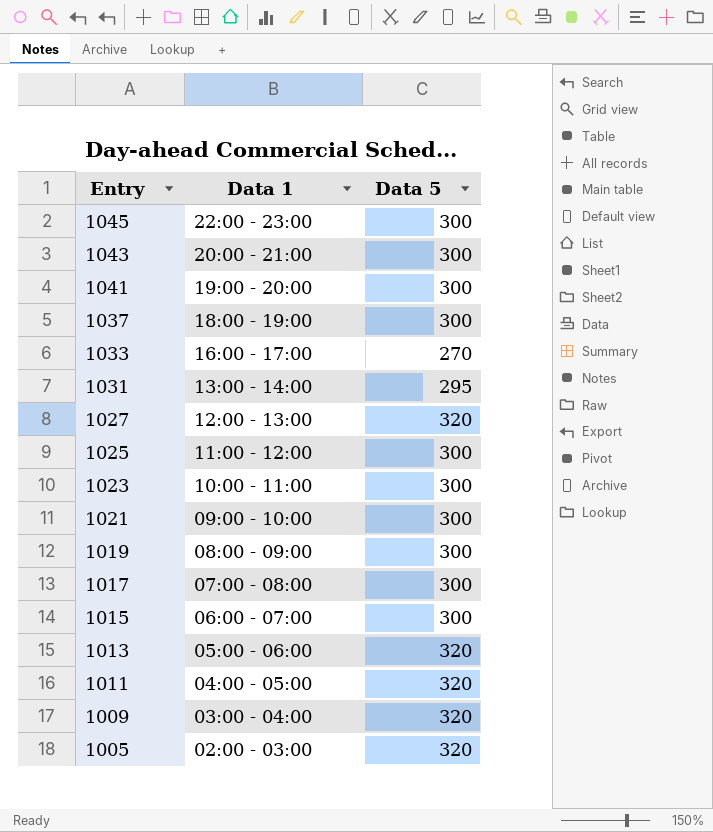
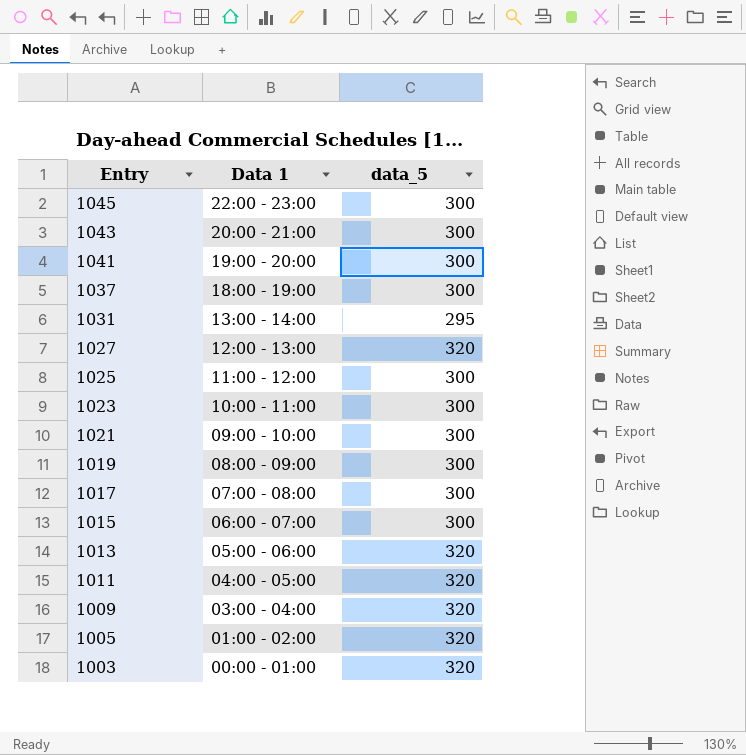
column name: Data 5 -> data_5
row 1033: 16:00 - 17:00 | 270 -> none
1005 | Data 1: 02:00 - 03:00 -> 01:00 - 02:00
row 1003: none -> 00:00 - 01:00 | 320

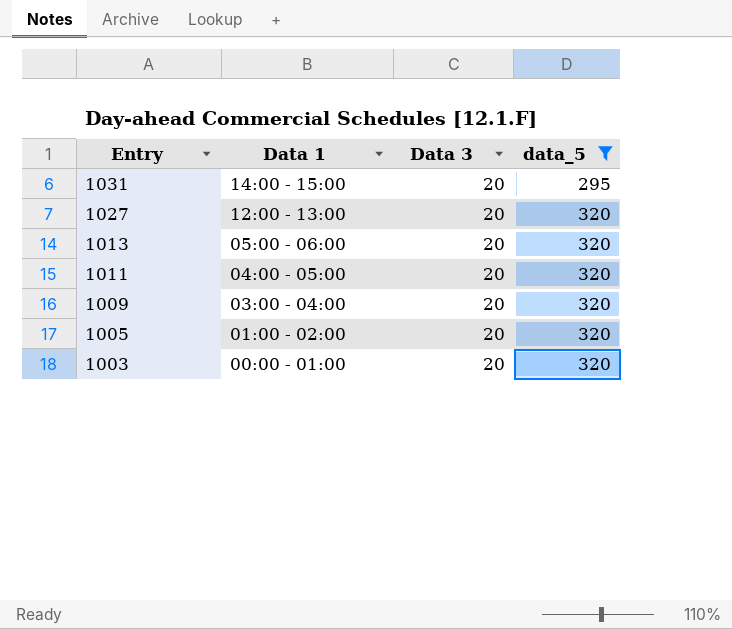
filter: none -> data_5 != 300
column Data 3 | position: none -> 3
1031 | Data 1: 13:00 - 14:00 -> 14:00 - 15:00

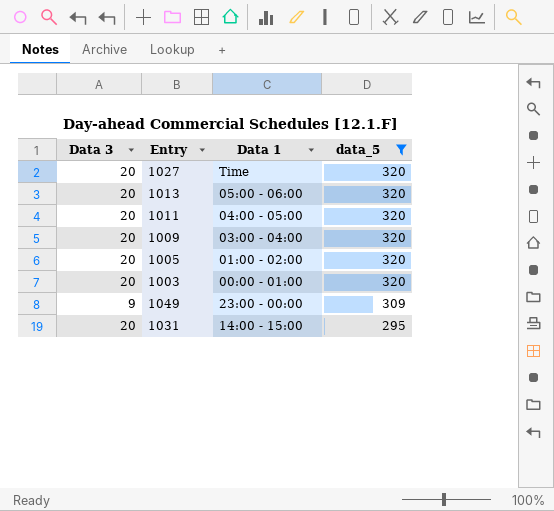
row order: Entry descending -> data_5 descending
column Data 3 | position: 3 -> 1
1027 | Data 1: 12:00 - 13:00 -> Time
row 1049: none -> 9 | 23:00 - 00:00 | 309

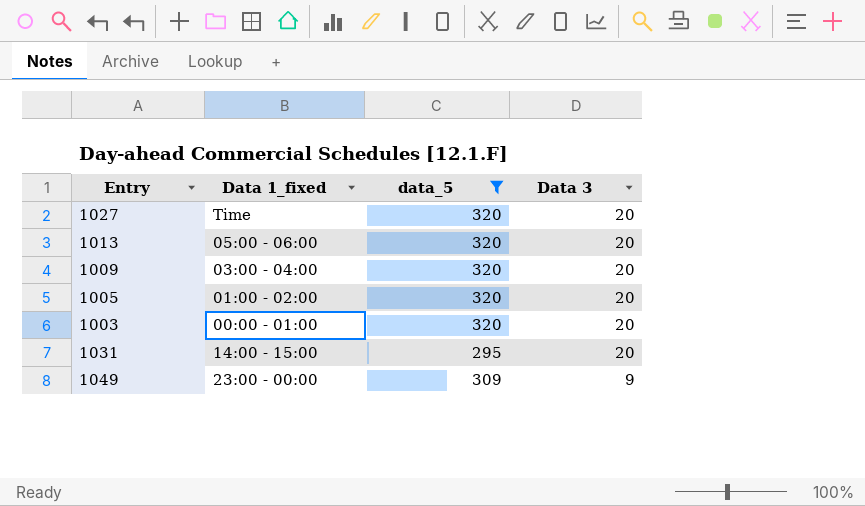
row order: data_5 descending -> Data 3 descending
column name: Data 1 -> Data 1_fixed
column Data 3 | position: 1 -> 4
row 1011: 20 | 04:00 - 05:00 | 320 -> none

